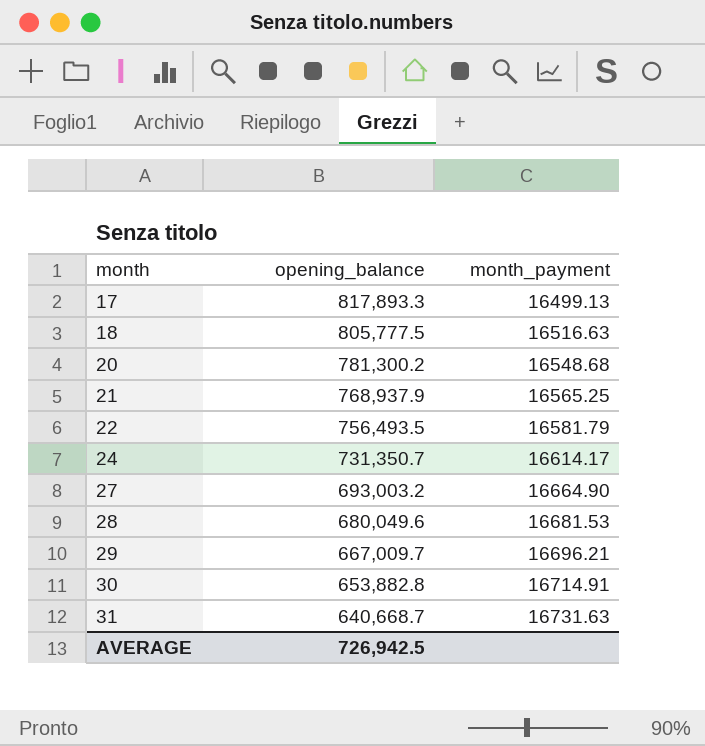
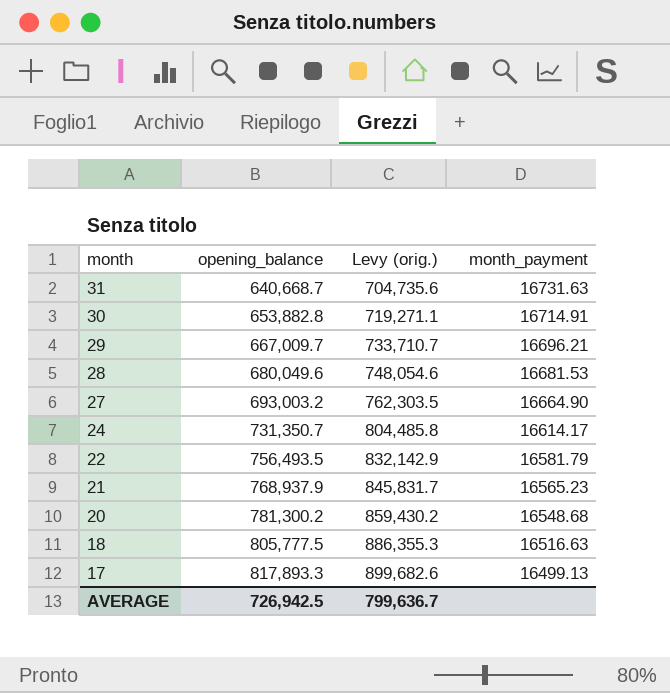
row order: month ascending -> month descending
column Levy (orig.) | formula: none -> [opening_balance] * 1.1
21 | month_payment: 16565.25 -> 16565.23

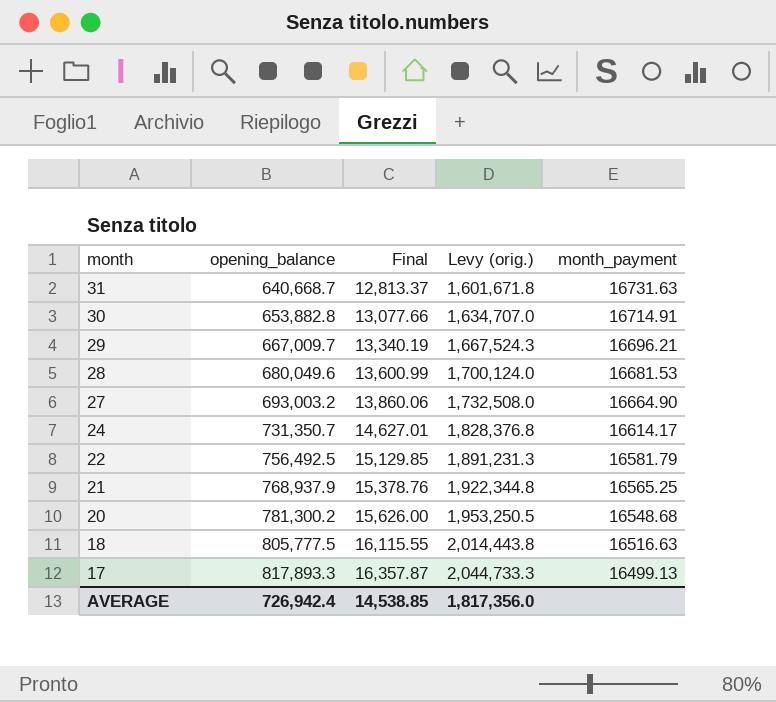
column Final | formula: none -> [opening_balance] * 0.02
column Levy (orig.) | formula: [opening_balance] * 1.1 -> [opening_balance] * 2.5
22 | opening_balance: 756,493.5 -> 756,492.5
21 | month_payment: 16565.23 -> 16565.25
AVERAGE | opening_balance: 726,942.5 -> 726,942.4
AVERAGE | Levy (orig.): 799,636.7 -> 1,817,356.0

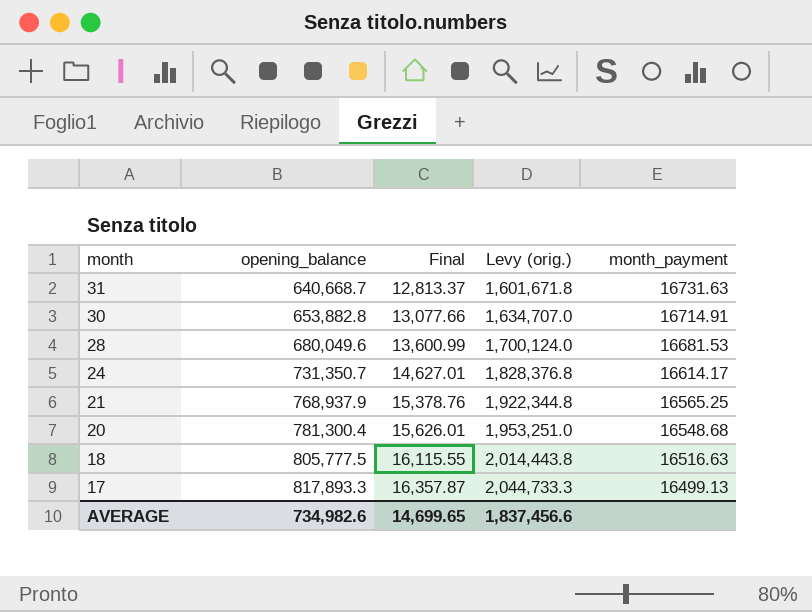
row 29: 667,009.7 | 13,340.19 | 1,667,524.3 | 16696.21 -> none
row 27: 693,003.2 | 13,860.06 | 1,732,508.0 | 16664.90 -> none
row 22: 756,492.5 | 15,129.85 | 1,891,231.3 | 16581.79 -> none
20 | opening_balance: 781,300.2 -> 781,300.4
20 | Final: 15,626.00 -> 15,626.01
20 | Levy (orig.): 1,953,250.5 -> 1,953,251.0
AVERAGE | opening_balance: 726,942.4 -> 734,982.6
AVERAGE | Final: 14,538.85 -> 14,699.65
AVERAGE | Levy (orig.): 1,817,356.0 -> 1,837,456.6

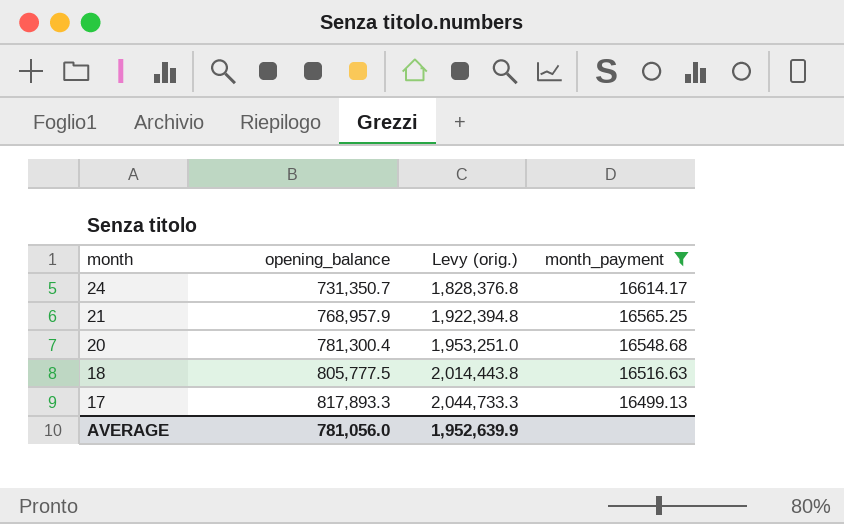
filter: none -> month_payment <= 16614.17
column Final | formula: [opening_balance] * 0.02 -> none
21 | opening_balance: 768,937.9 -> 768,957.9
21 | Levy (orig.): 1,922,344.8 -> 1,922,394.8
AVERAGE | opening_balance: 734,982.6 -> 781,056.0
AVERAGE | Levy (orig.): 1,837,456.6 -> 1,952,639.9

